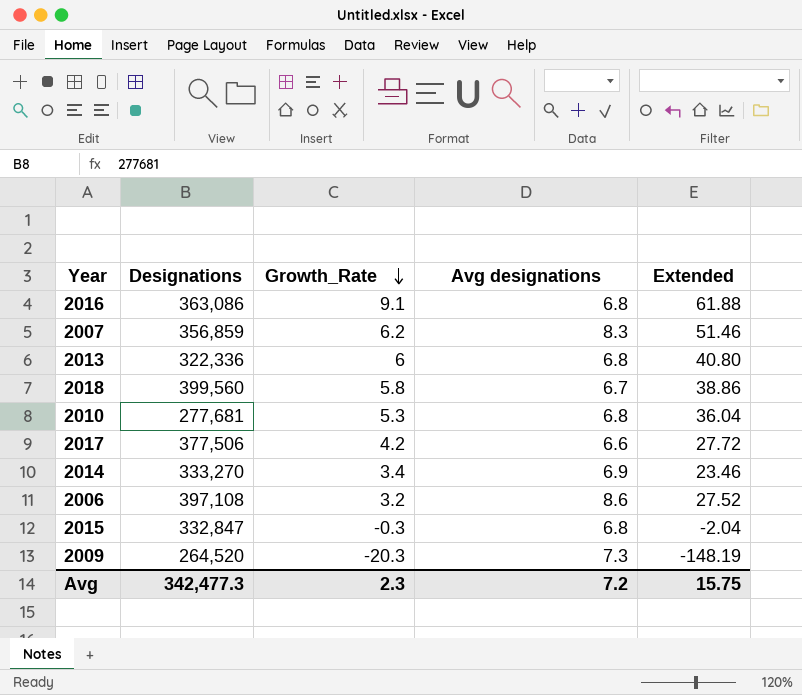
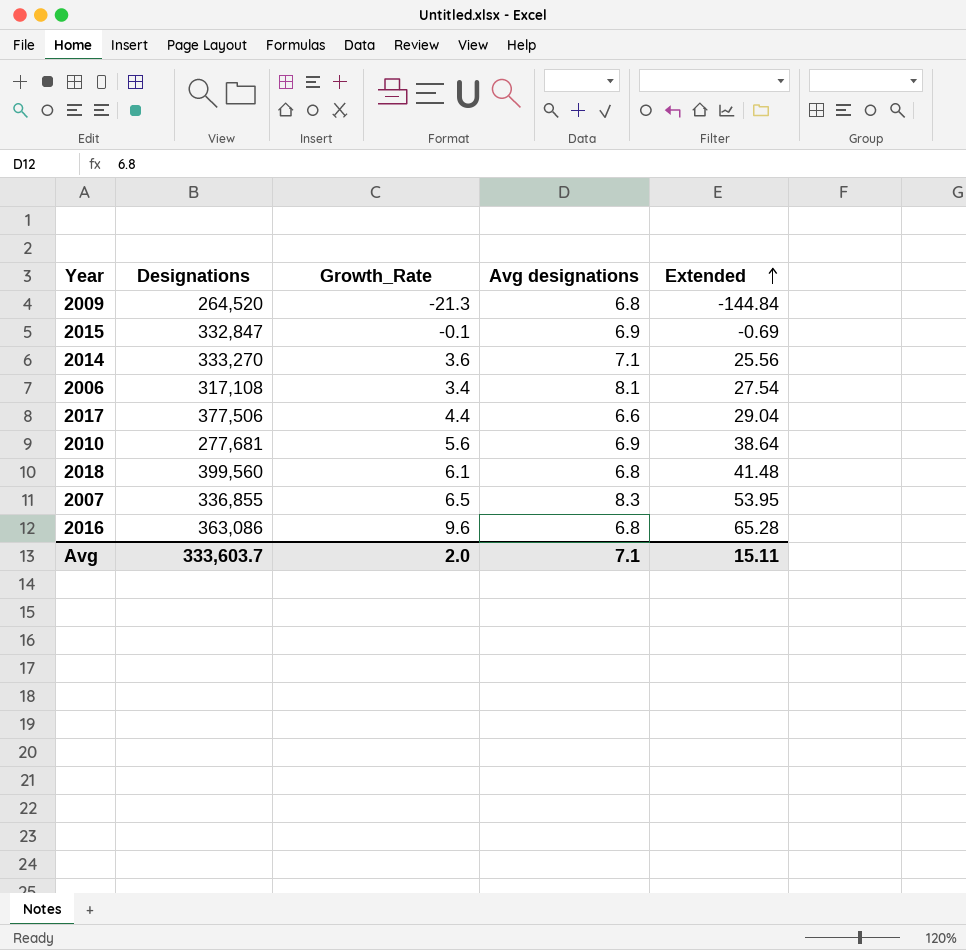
row order: Growth_Rate descending -> Extended ascending
row 2013: 322,336 | 6 | 6.8 | 40.80 -> none
2009 | Growth_Rate: -20.3 -> -21.3
2009 | Avg designations: 7.3 -> 6.8
2009 | Extended: -148.19 -> -144.84
2015 | Growth_Rate: -0.3 -> -0.1
2015 | Avg designations: 6.8 -> 6.9
2015 | Extended: -2.04 -> -0.69
2014 | Growth_Rate: 3.4 -> 3.6
2014 | Avg designations: 6.9 -> 7.1
2014 | Extended: 23.46 -> 25.56
2006 | Designations: 397,108 -> 317,108
2006 | Growth_Rate: 3.2 -> 3.4
2006 | Avg designations: 8.6 -> 8.1
2006 | Extended: 27.52 -> 27.54
2017 | Growth_Rate: 4.2 -> 4.4
2017 | Extended: 27.72 -> 29.04
2010 | Growth_Rate: 5.3 -> 5.6
2010 | Avg designations: 6.8 -> 6.9
2010 | Extended: 36.04 -> 38.64
2018 | Growth_Rate: 5.8 -> 6.1
2018 | Avg designations: 6.7 -> 6.8
2018 | Extended: 38.86 -> 41.48
2007 | Designations: 356,859 -> 336,855
2007 | Growth_Rate: 6.2 -> 6.5
2007 | Extended: 51.46 -> 53.95
2016 | Growth_Rate: 9.1 -> 9.6
2016 | Extended: 61.88 -> 65.28
Avg | Designations: 342,477.3 -> 333,603.7
Avg | Growth_Rate: 2.3 -> 2.0
Avg | Avg designations: 7.2 -> 7.1
Avg | Extended: 15.75 -> 15.11

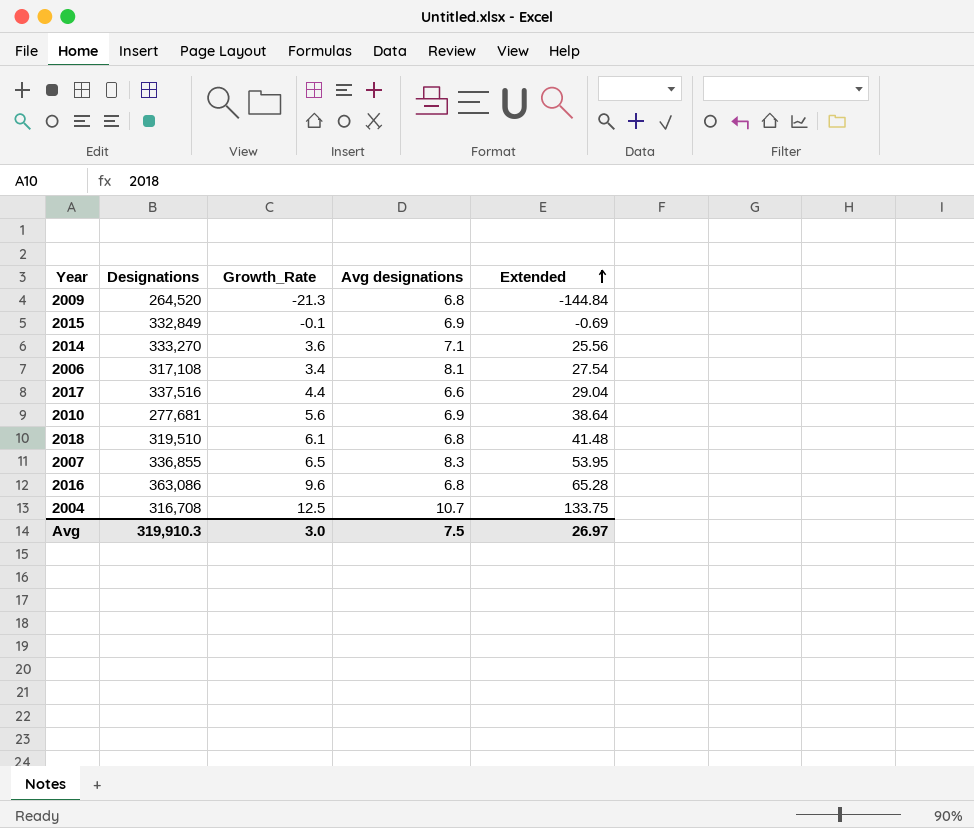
2015 | Designations: 332,847 -> 332,849
2017 | Designations: 377,506 -> 337,516
2018 | Designations: 399,560 -> 319,510
row 2004: none -> 316,708 | 12.5 | 10.7 | 133.75
Avg | Designations: 333,603.7 -> 319,910.3
Avg | Growth_Rate: 2.0 -> 3.0
Avg | Avg designations: 7.1 -> 7.5
Avg | Extended: 15.11 -> 26.97

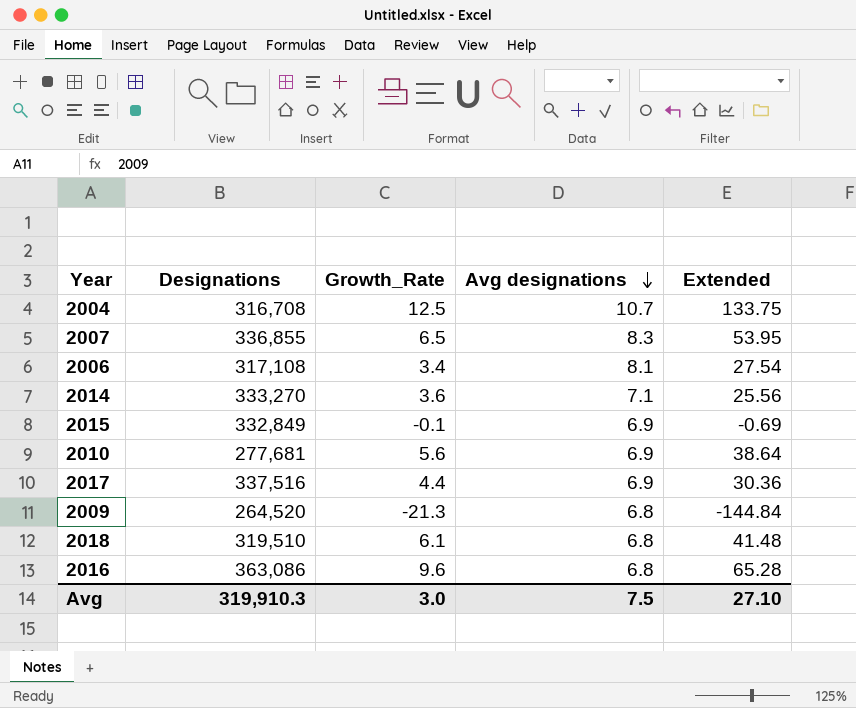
row order: Extended ascending -> Avg designations descending
2017 | Avg designations: 6.6 -> 6.9
2017 | Extended: 29.04 -> 30.36
Avg | Extended: 26.97 -> 27.10

